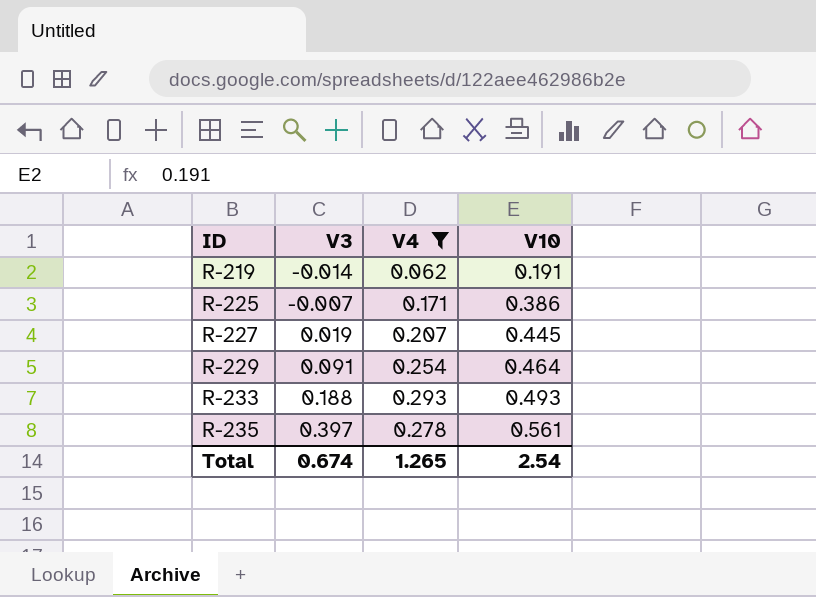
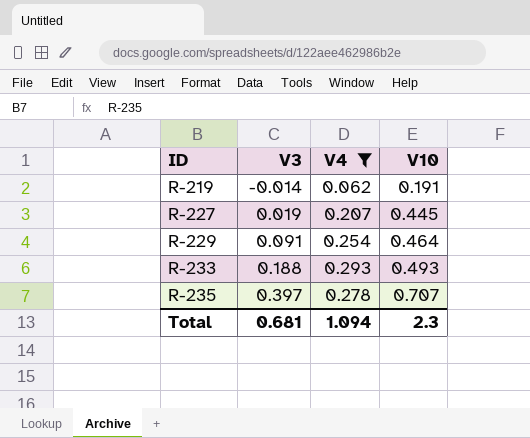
row R-225: -0.007 | 0.171 | 0.386 -> none
R-235 | V10: 0.561 -> 0.707
Total | V3: 0.674 -> 0.681
Total | V4: 1.265 -> 1.094
Total | V10: 2.54 -> 2.3

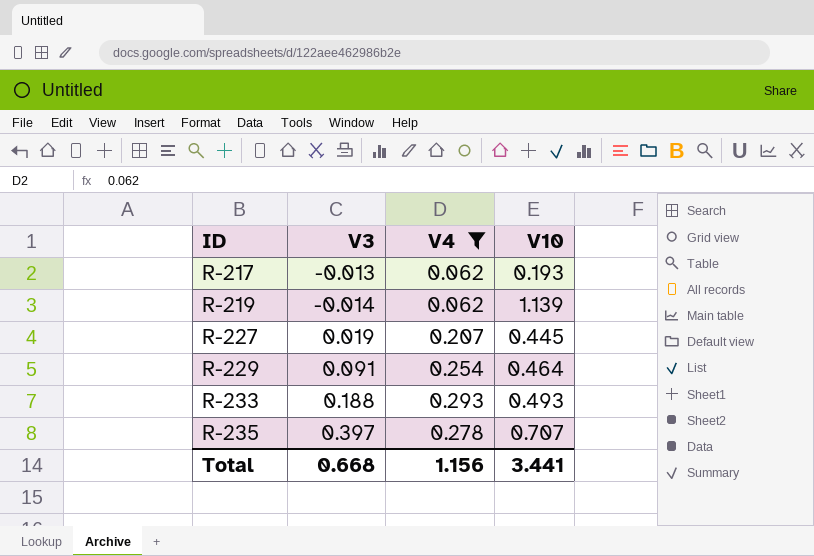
row R-217: none -> -0.013 | 0.062 | 0.193
R-219 | V10: 0.191 -> 1.139
Total | V3: 0.681 -> 0.668
Total | V4: 1.094 -> 1.156
Total | V10: 2.3 -> 3.441

